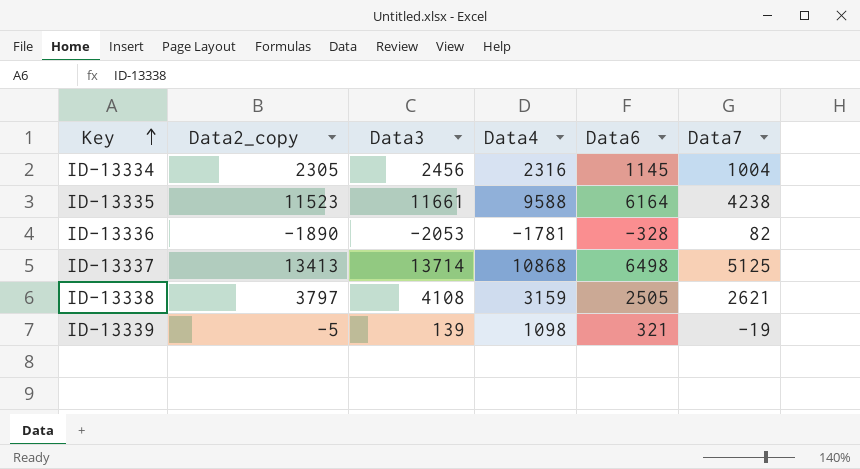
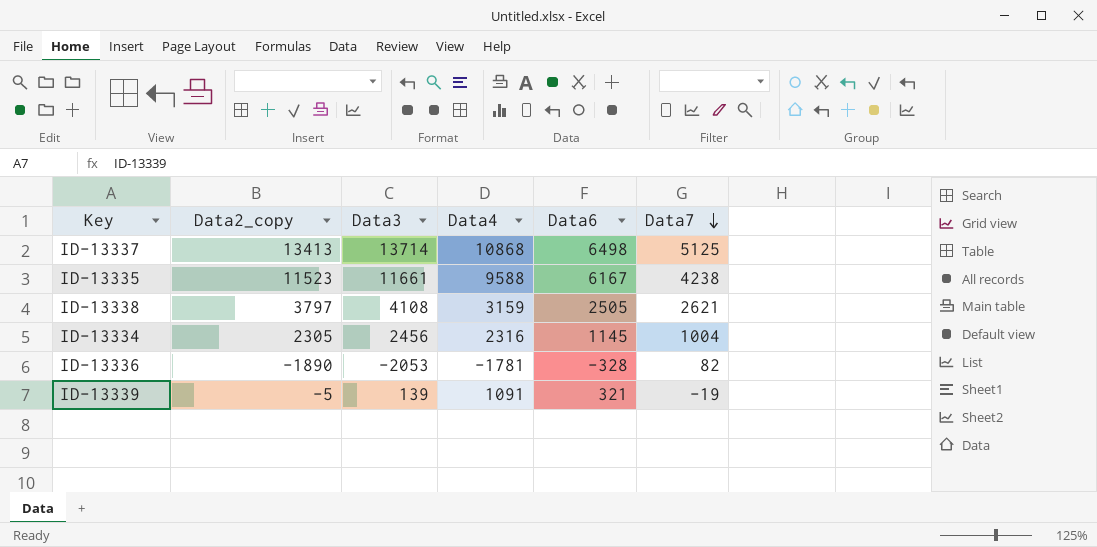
row order: Key ascending -> Data7 descending
ID-13335 | Data6: 6164 -> 6167
ID-13339 | Data4: 1098 -> 1091

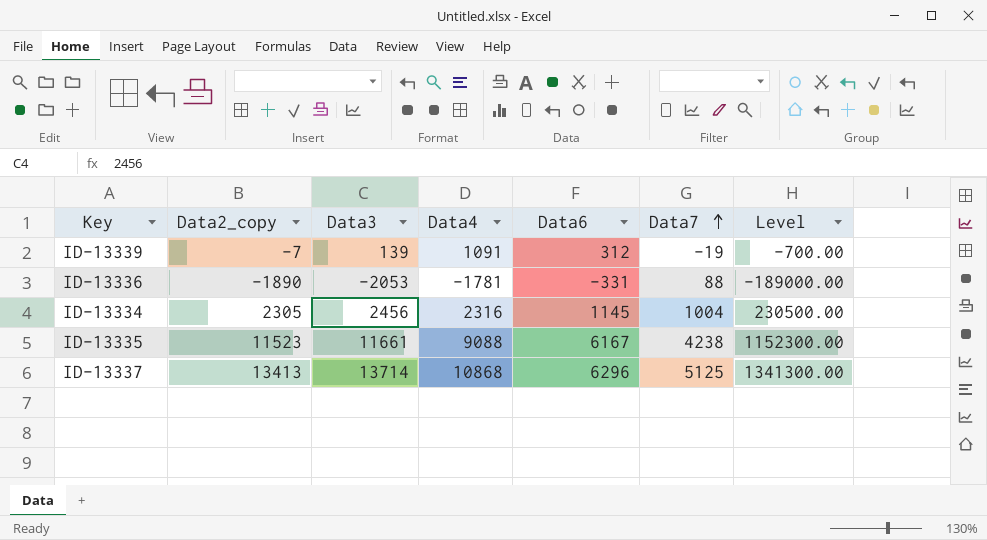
row order: Data7 descending -> Data7 ascending
column Level | formula: none -> [Data2_copy] * 100
row ID-13338: 3797 | 4108 | 3159 | 2505 | 2621 -> none
ID-13339 | Data2_copy: -5 -> -7
ID-13339 | Data6: 321 -> 312
ID-13336 | Data6: -328 -> -331
ID-13336 | Data7: 82 -> 88
ID-13335 | Data4: 9588 -> 9088
ID-13337 | Data6: 6498 -> 6296

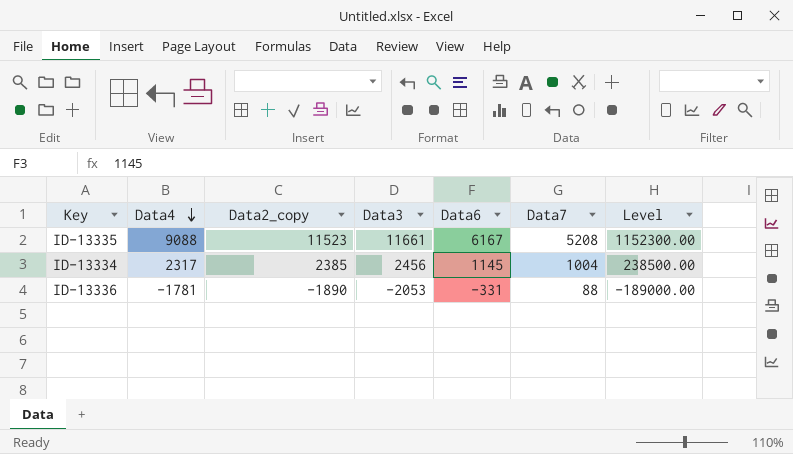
row order: Data7 ascending -> Data4 descending
column Data4 | position: 4 -> 2
row ID-13339: -7 | 139 | 1091 | 312 | -19 | -700.00 -> none
row ID-13337: 13413 | 13714 | 10868 | 6296 | 5125 | 1341300.00 -> none
ID-13335 | Data7: 4238 -> 5208
ID-13334 | Data4: 2316 -> 2317
ID-13334 | Data2_copy: 2305 -> 2385
ID-13334 | Level: 230500.00 -> 238500.00

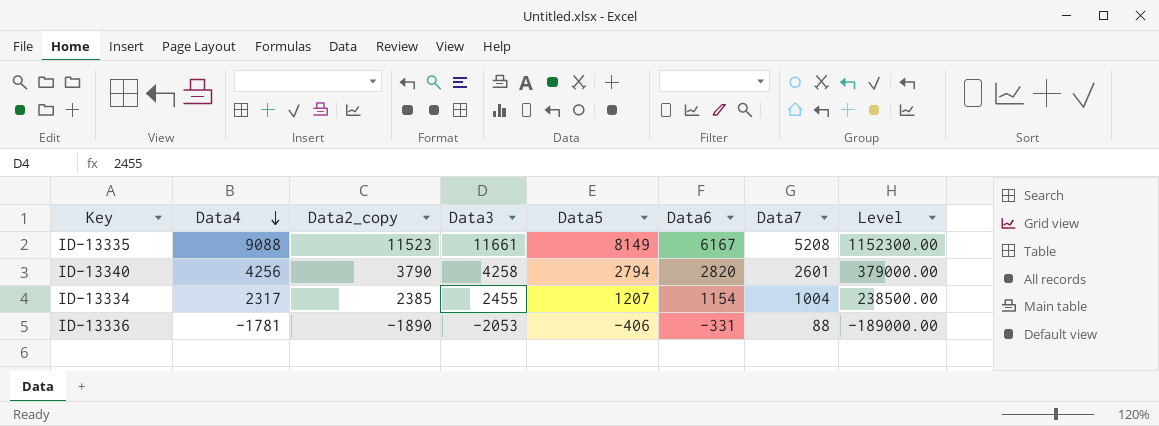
column Data5 | position: none -> 5
row ID-13340: none -> 4256 | 3790 | 4258 | 2794 | 2820 | 2601 | 379000.00
ID-13334 | Data3: 2456 -> 2455
ID-13334 | Data6: 1145 -> 1154

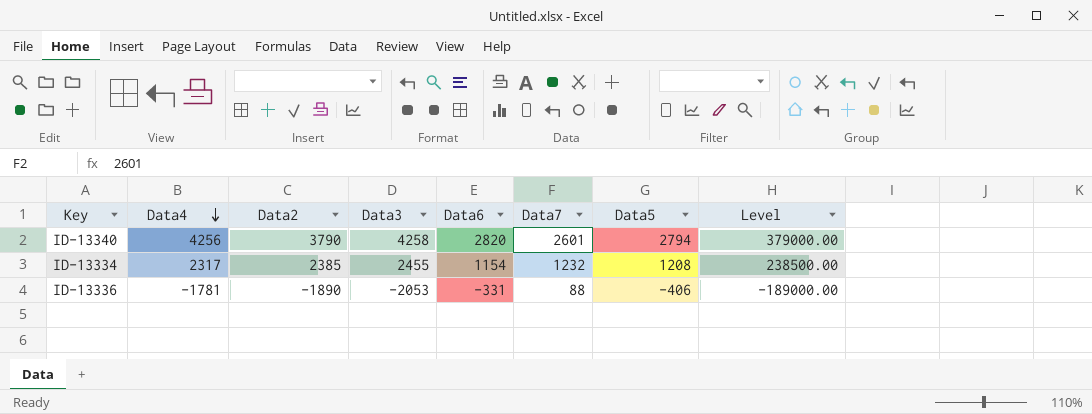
column name: Data2_copy -> Data2
column Data5 | position: 5 -> 7
row ID-13335: 9088 | 11523 | 11661 | 8149 | 6167 | 5208 | 1152300.00 -> none
ID-13334 | Data7: 1004 -> 1232
ID-13334 | Data5: 1207 -> 1208

